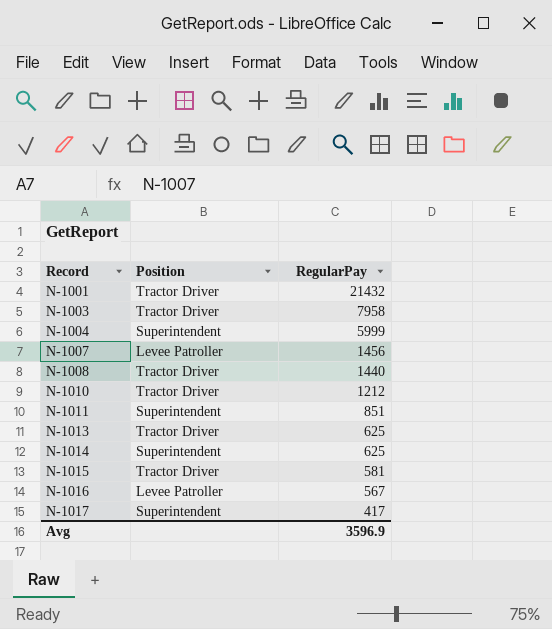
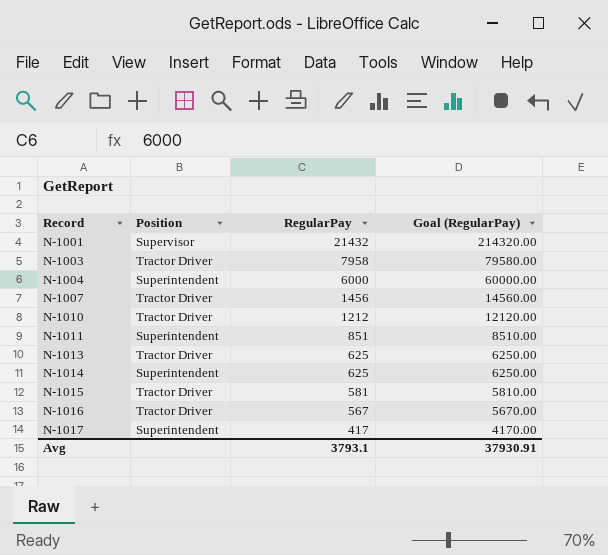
column Goal (RegularPay) | formula: none -> [RegularPay] * 10
row N-1008: Tractor Driver | 1440 -> none
N-1001 | Position: Tractor Driver -> Supervisor
N-1004 | RegularPay: 5999 -> 6000
N-1007 | Position: Levee Patroller -> Tractor Driver
N-1016 | Position: Levee Patroller -> Tractor Driver
Avg | RegularPay: 3596.9 -> 3793.1

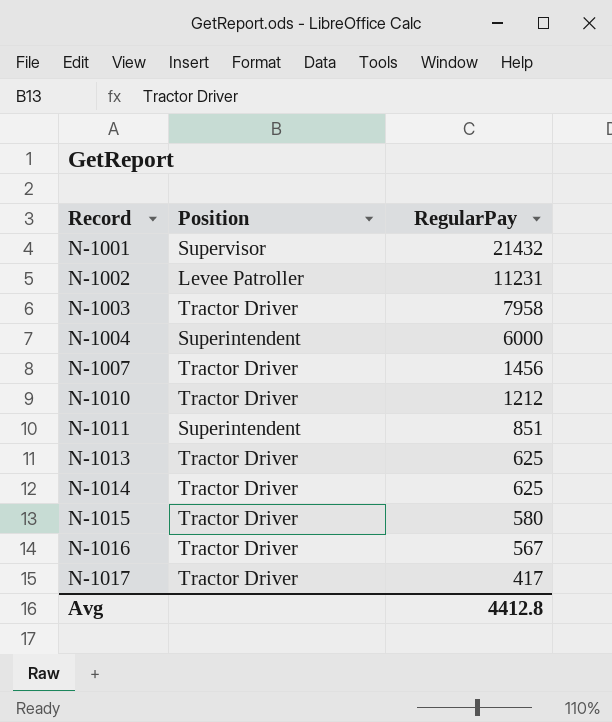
column Goal (RegularPay) | formula: [RegularPay] * 10 -> none
row N-1002: none -> Levee Patroller | 11231
N-1014 | Position: Superintendent -> Tractor Driver
N-1015 | RegularPay: 581 -> 580
N-1017 | Position: Superintendent -> Tractor Driver
Avg | RegularPay: 3793.1 -> 4412.8

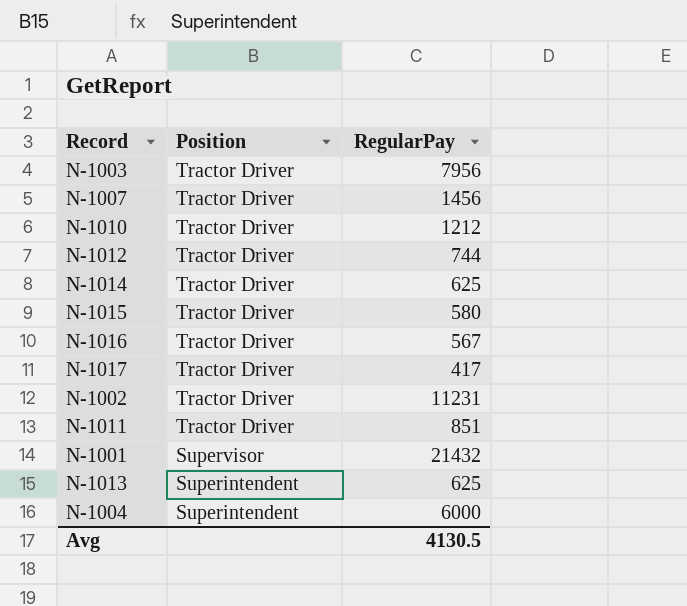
row order: Record ascending -> Position descending
N-1003 | RegularPay: 7958 -> 7956
row N-1012: none -> Tractor Driver | 744
N-1002 | Position: Levee Patroller -> Tractor Driver
N-1011 | Position: Superintendent -> Tractor Driver
N-1013 | Position: Tractor Driver -> Superintendent
Avg | RegularPay: 4412.8 -> 4130.5

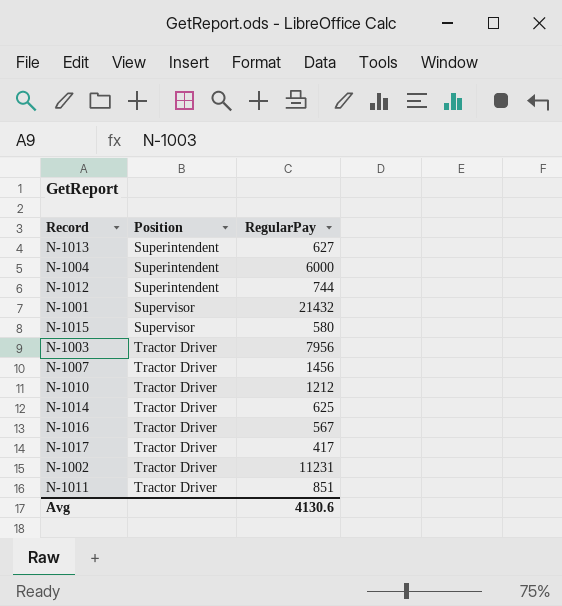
row order: Position descending -> Position ascending
N-1013 | RegularPay: 625 -> 627
N-1012 | Position: Tractor Driver -> Superintendent
N-1015 | Position: Tractor Driver -> Supervisor
Avg | RegularPay: 4130.5 -> 4130.6

